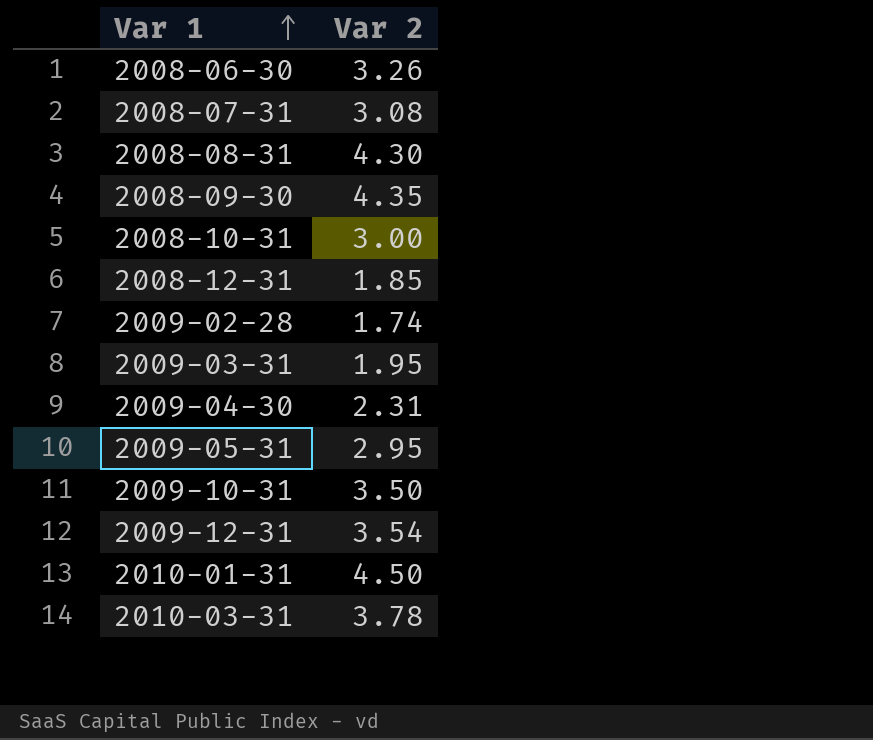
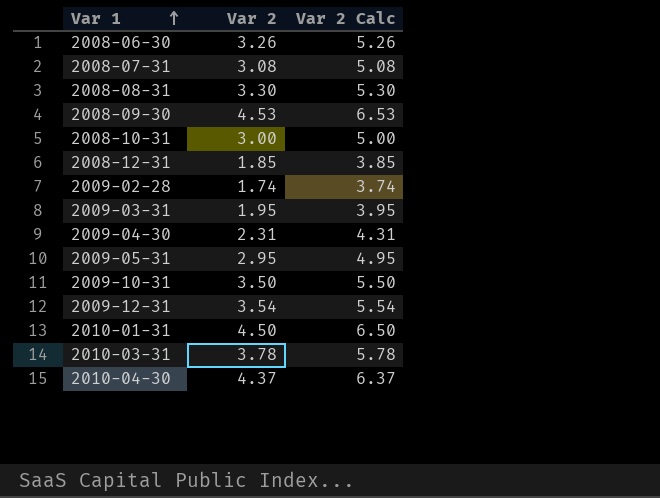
column Var 2 Calc | formula: none -> [Var 2] + 2
2008-08-31 | Var 2: 4.30 -> 3.30
2008-09-30 | Var 2: 4.35 -> 4.53
row 2010-04-30: none -> 4.37 | 6.37

